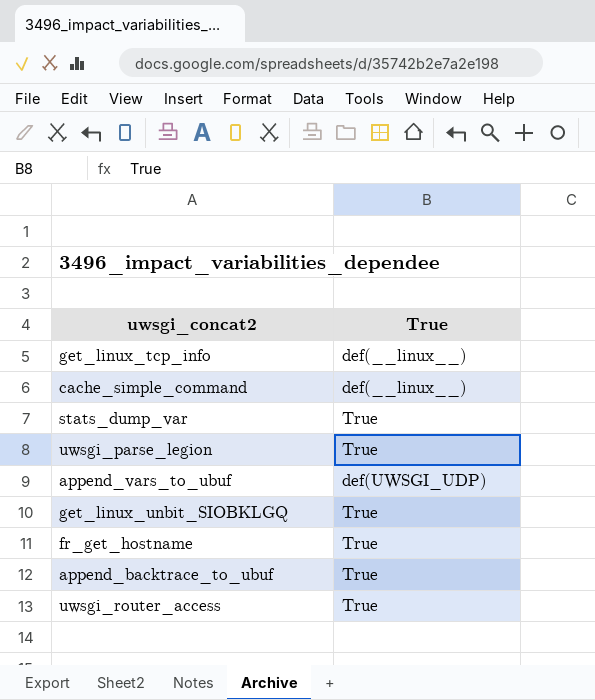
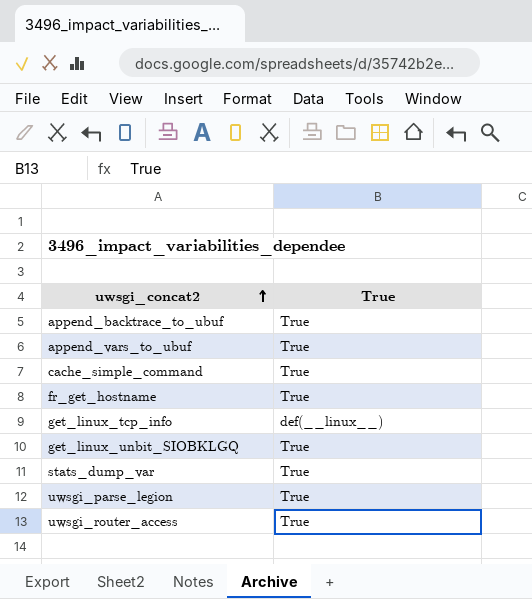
row order: none -> uwsgi_concat2 ascending
append_vars_to_ubuf | True: def(UWSGI_UDP) -> True
cache_simple_command | True: def(__linux__) -> True

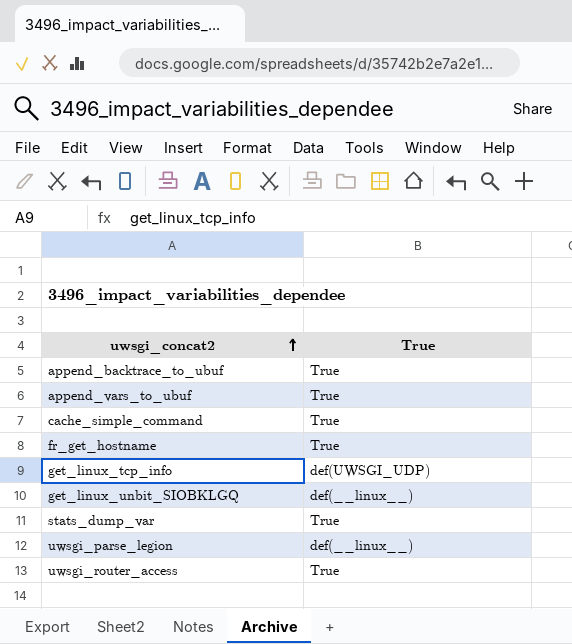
get_linux_tcp_info | True: def(__linux__) -> def(UWSGI_UDP)
get_linux_unbit_SIOBKLGQ | True: True -> def(__linux__)
uwsgi_parse_legion | True: True -> def(__linux__)

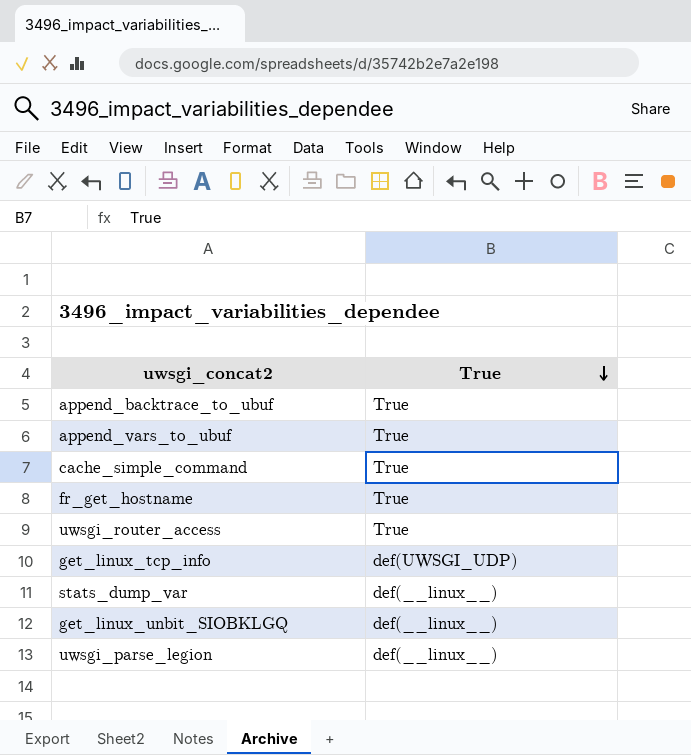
row order: uwsgi_concat2 ascending -> True descending
stats_dump_var | True: True -> def(__linux__)

